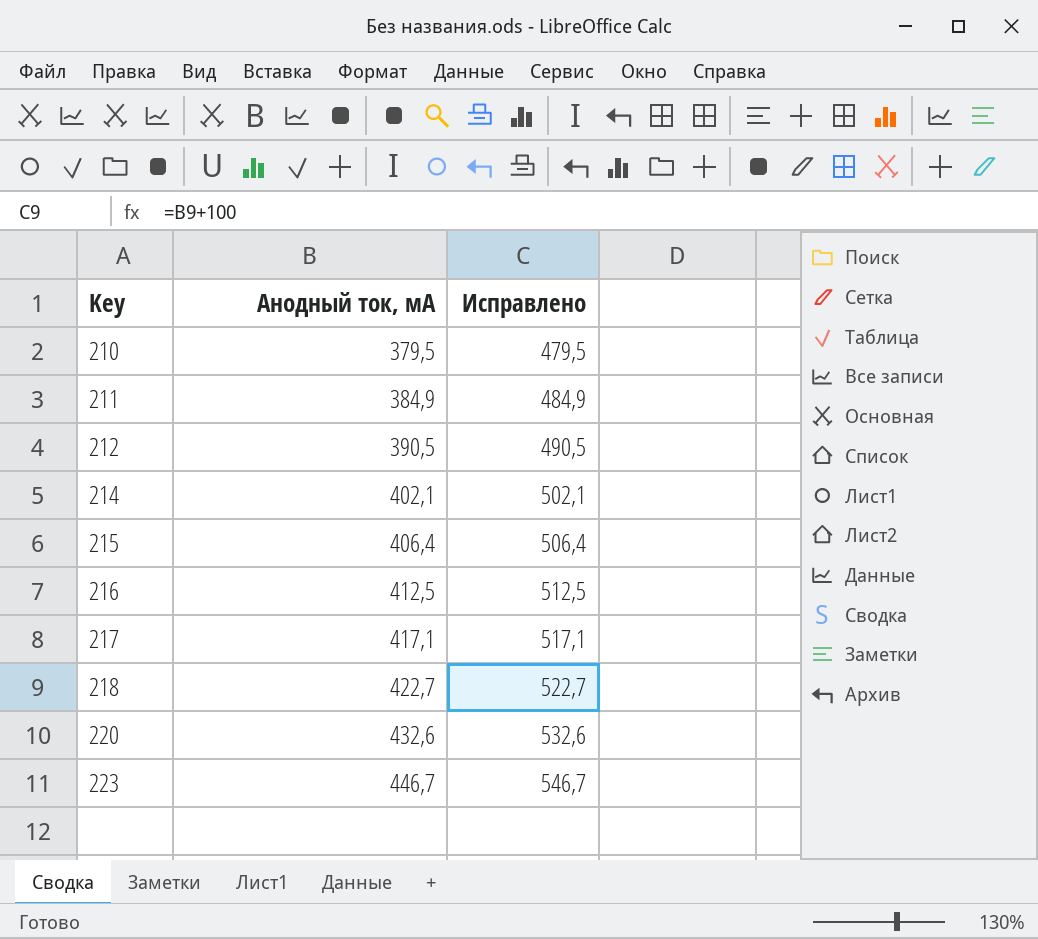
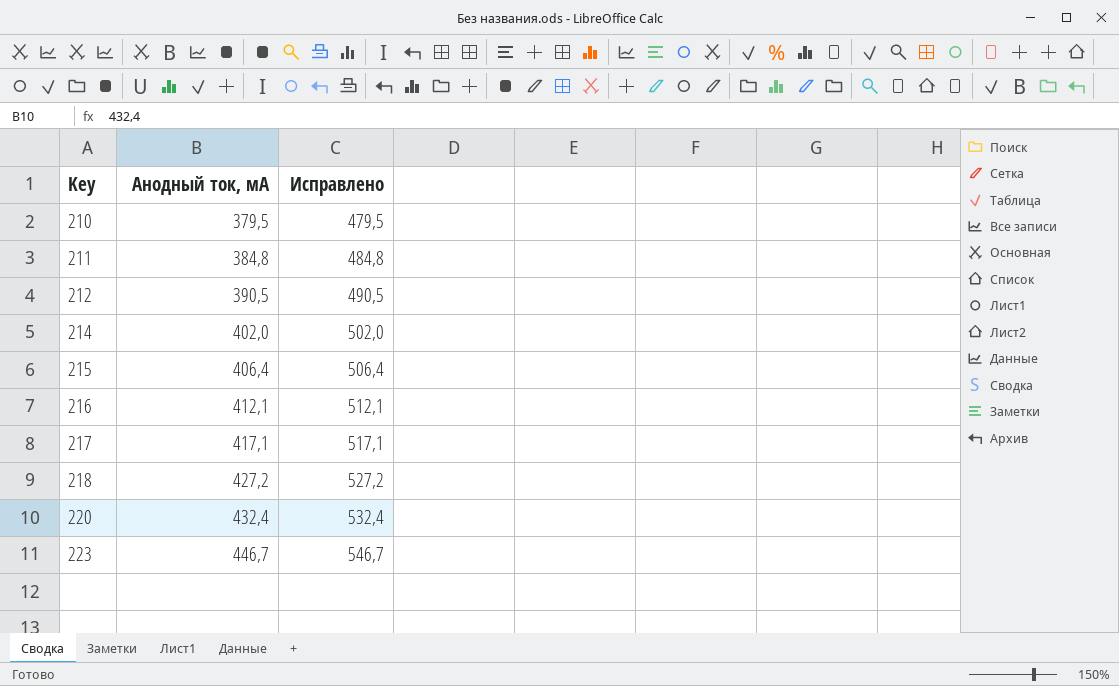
211 | Анодный ток, мА: 384,9 -> 384,8
211 | Исправлено: 484,9 -> 484,8
214 | Анодный ток, мА: 402,1 -> 402,0
214 | Исправлено: 502,1 -> 502,0
216 | Анодный ток, мА: 412,5 -> 412,1
216 | Исправлено: 512,5 -> 512,1
218 | Анодный ток, мА: 422,7 -> 427,2
218 | Исправлено: 522,7 -> 527,2
220 | Анодный ток, мА: 432,6 -> 432,4
220 | Исправлено: 532,6 -> 532,4

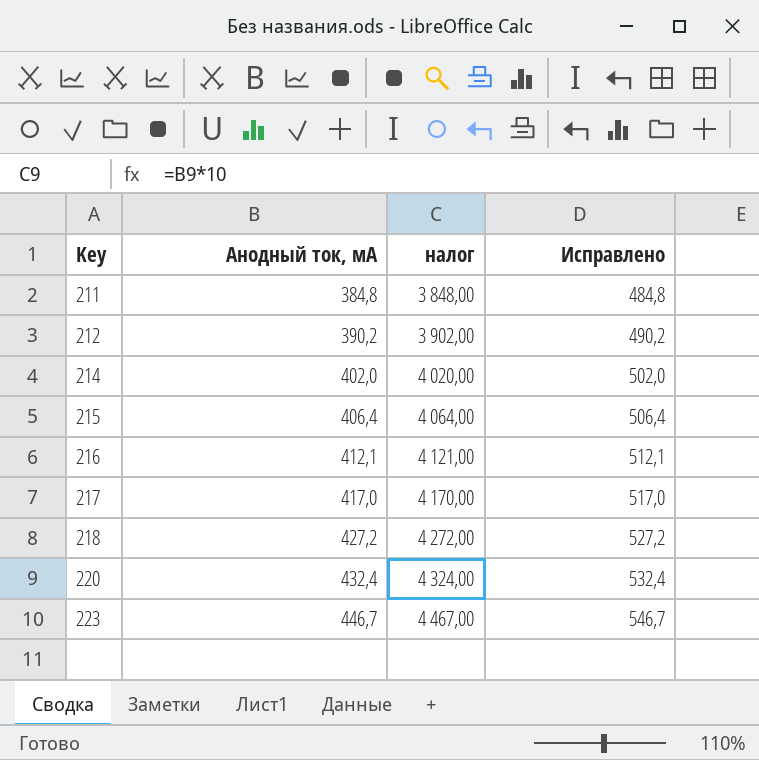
column налог | formula: none -> [Анодный ток, мА] * 10
row 210: 379,5 | 479,5 -> none
212 | Анодный ток, мА: 390,5 -> 390,2
212 | Исправлено: 490,5 -> 490,2
217 | Анодный ток, мА: 417,1 -> 417,0
217 | Исправлено: 517,1 -> 517,0

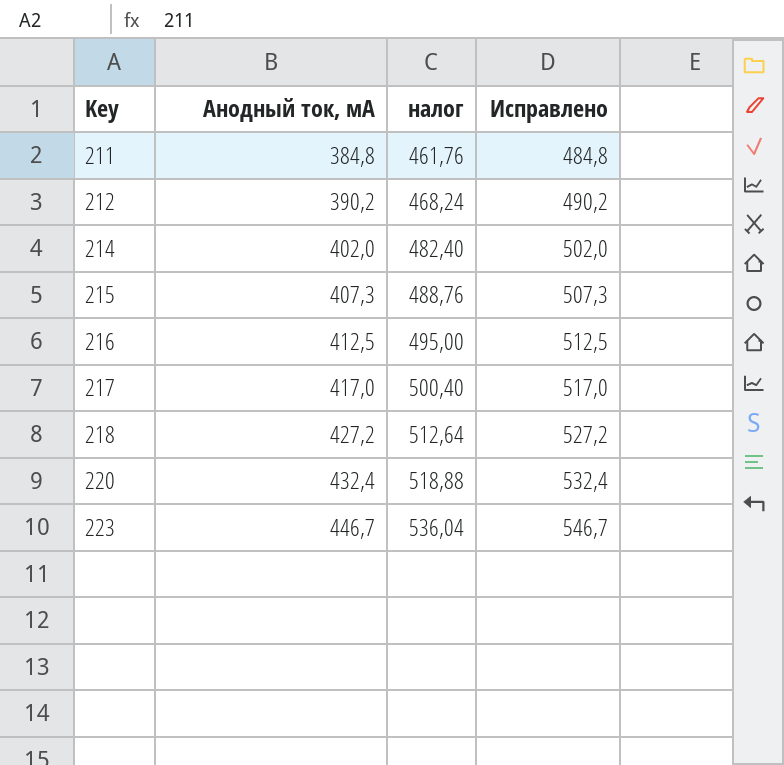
column налог | formula: [Анодный ток, мА] * 10 -> [Анодный ток, мА] * 1,2
215 | Анодный ток, мА: 406,4 -> 407,3
215 | Исправлено: 506,4 -> 507,3
216 | Анодный ток, мА: 412,1 -> 412,5
216 | Исправлено: 512,1 -> 512,5

